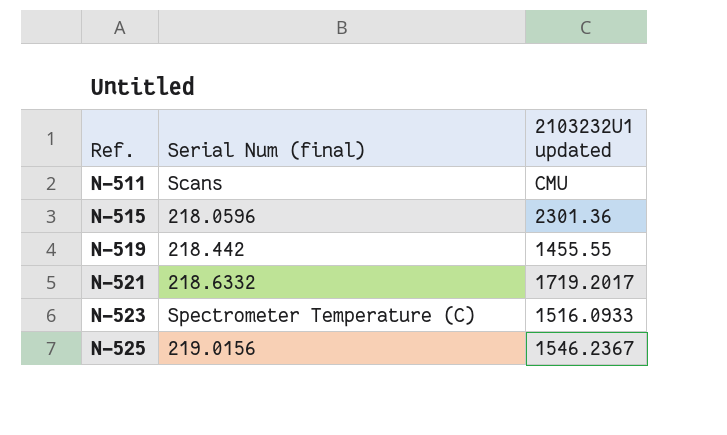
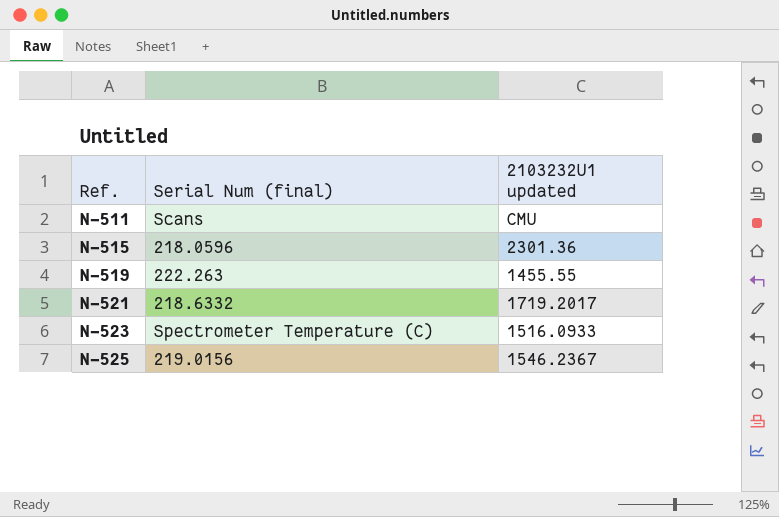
N-519 | Serial Num (final): 218.442 -> 222.263

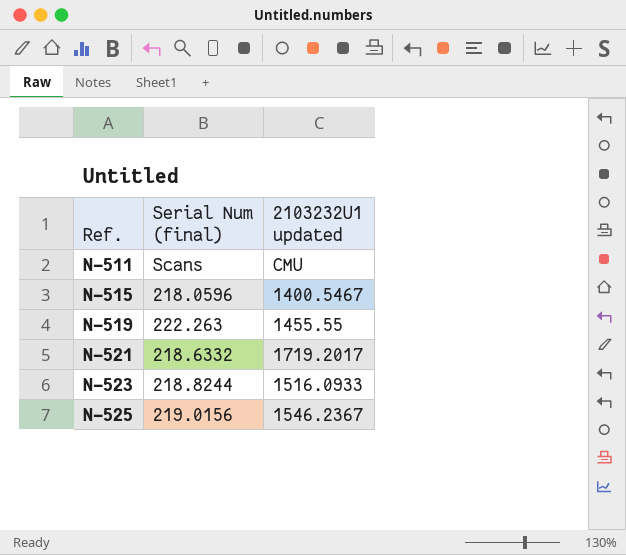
N-515 | 2103232U1 updated: 2301.36 -> 1400.5467
N-523 | Serial Num (final): Spectrometer Temperature (C) -> 218.8244

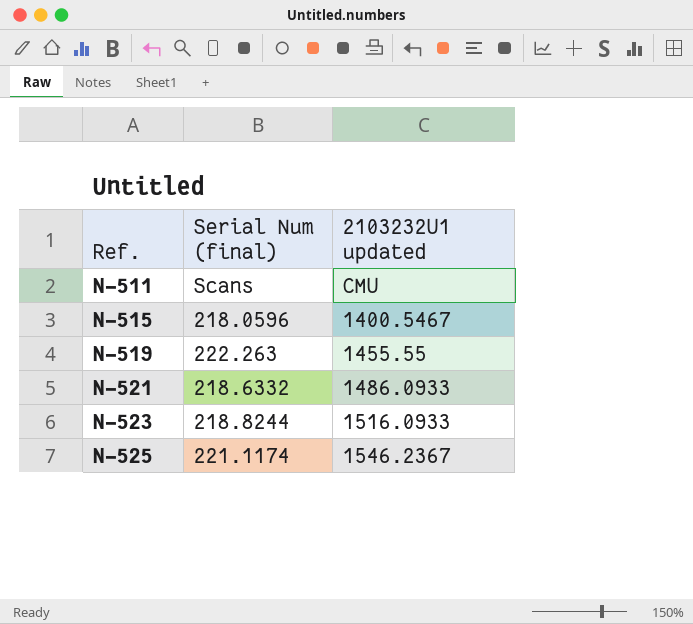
N-521 | 2103232U1 updated: 1719.2017 -> 1486.0933
N-525 | Serial Num (final): 219.0156 -> 221.1174

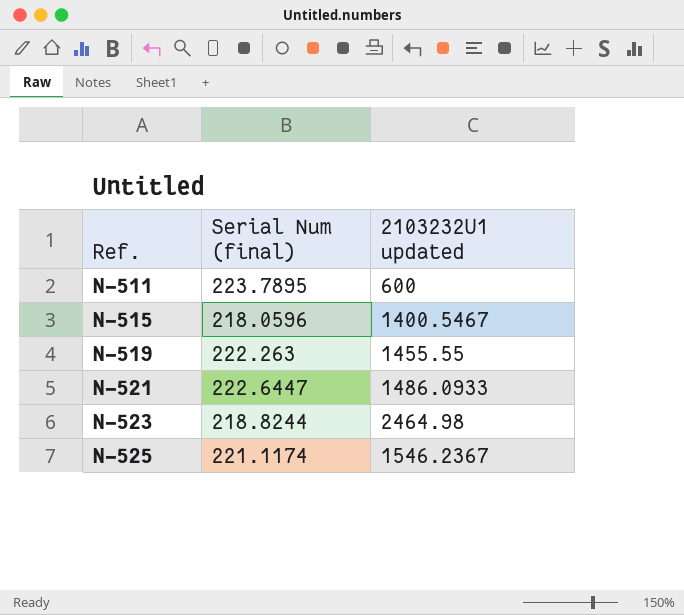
N-511 | Serial Num (final): Scans -> 223.7895
N-511 | 2103232U1 updated: CMU -> 600
N-521 | Serial Num (final): 218.6332 -> 222.6447
N-523 | 2103232U1 updated: 1516.0933 -> 2464.98

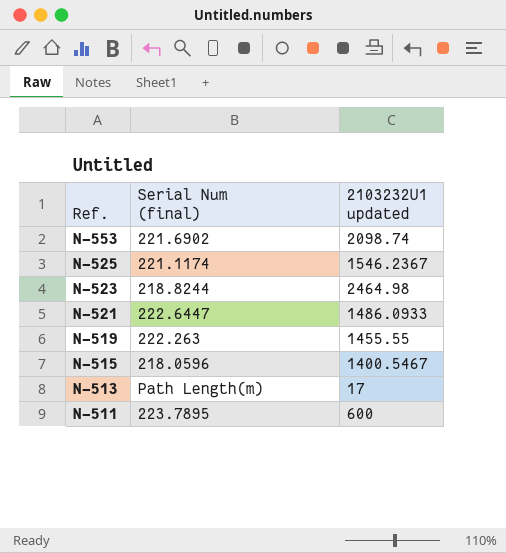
row order: Ref. ascending -> Ref. descending
row N-553: none -> 221.6902 | 2098.74
row N-513: none -> Path Length(m) | 17

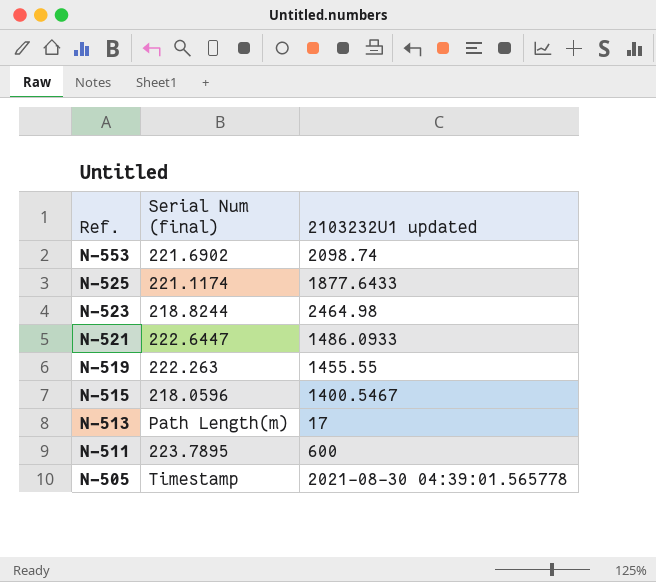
N-525 | 2103232U1 updated: 1546.2367 -> 1877.6433
row N-505: none -> Timestamp | 2021-08-30 04:39:01.565778

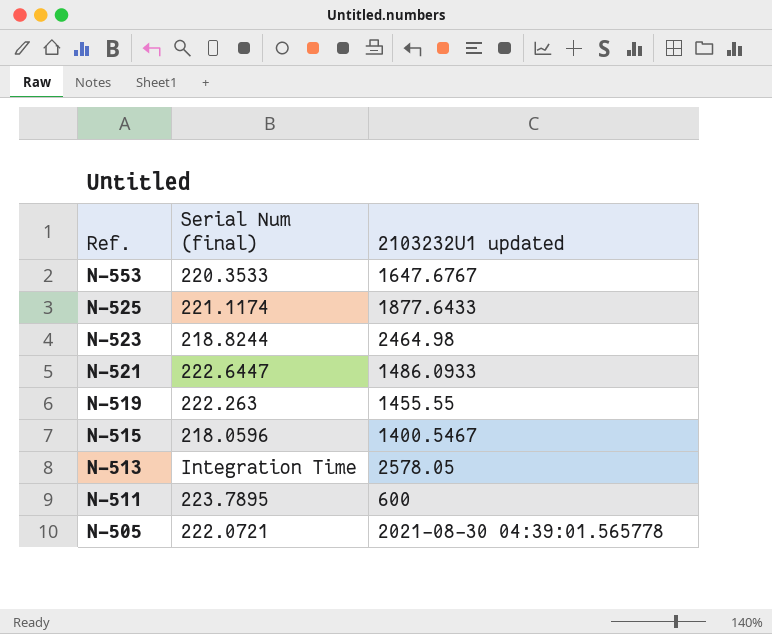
N-553 | Serial Num (final): 221.6902 -> 220.3533
N-553 | 2103232U1 updated: 2098.74 -> 1647.6767
N-513 | Serial Num (final): Path Length(m) -> Integration Time
N-513 | 2103232U1 updated: 17 -> 2578.05
N-505 | Serial Num (final): Timestamp -> 222.0721

